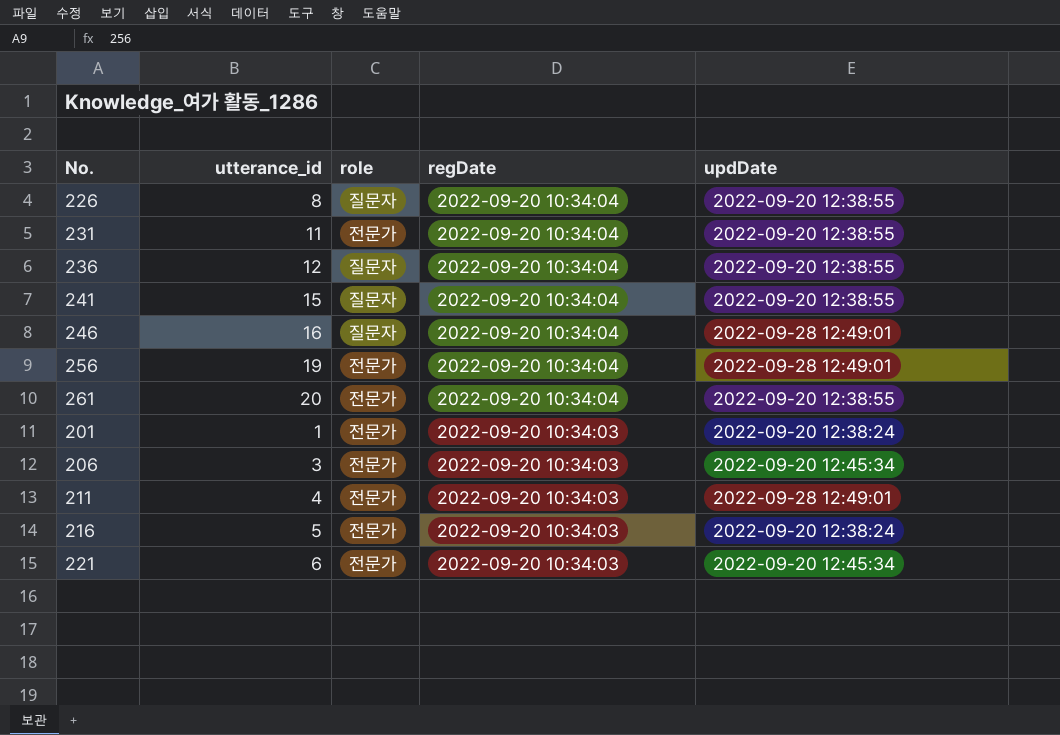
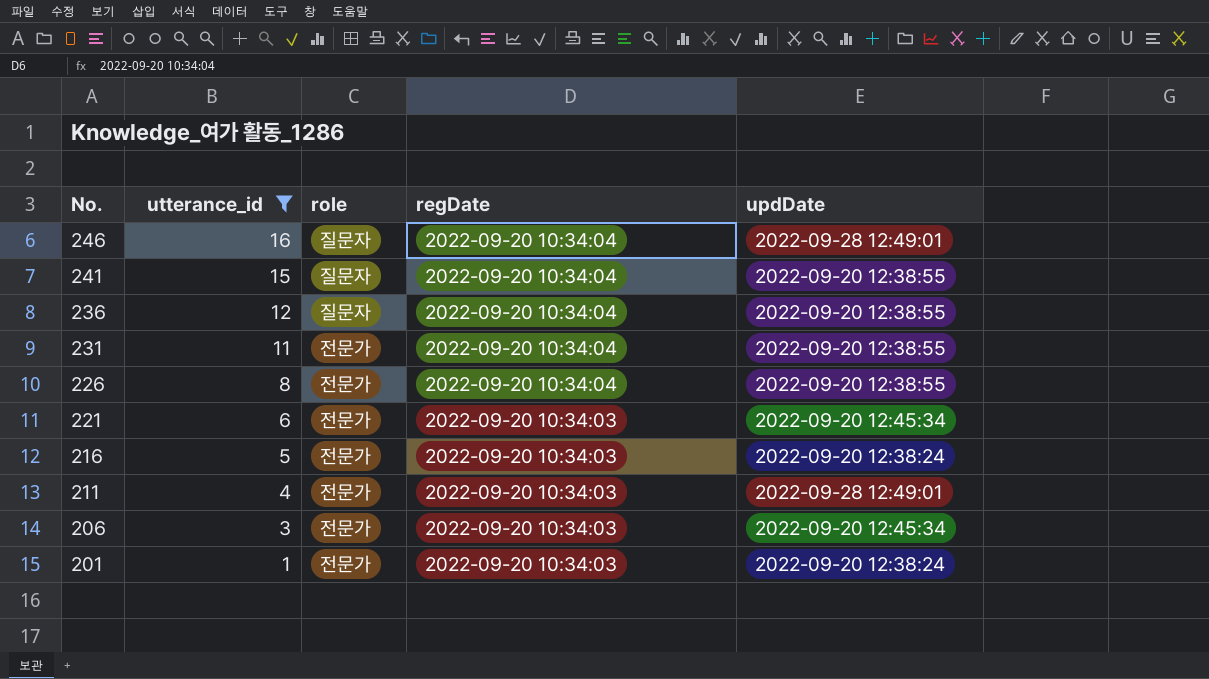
filter: none -> utterance_id <= 16
row order: regDate descending -> No. descending
226 | role: 질문자 -> 전문가

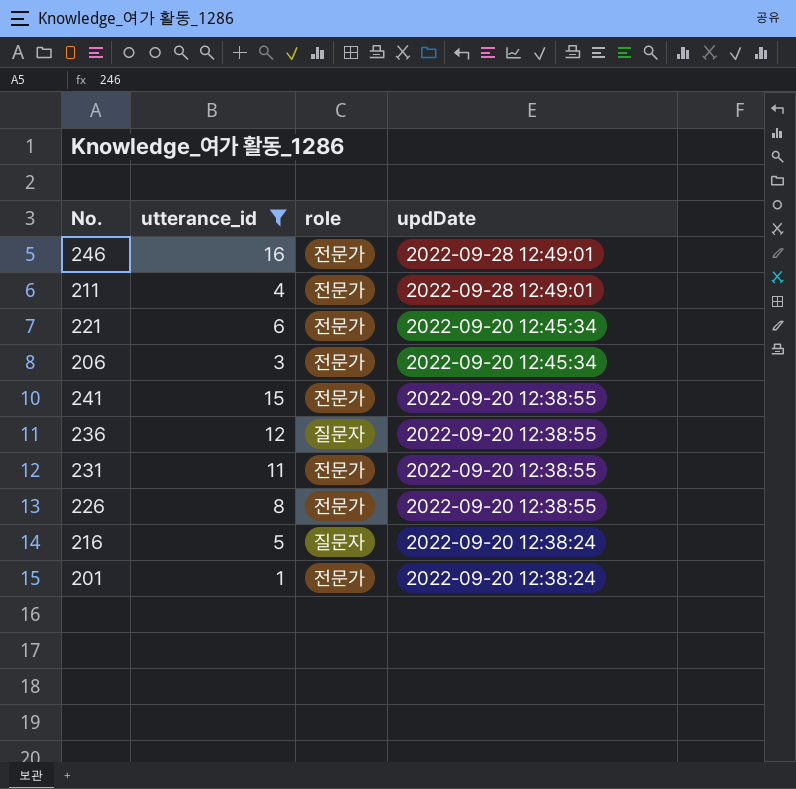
row order: No. descending -> updDate descending
column regDate | position: 4 -> none
246 | role: 질문자 -> 전문가
241 | role: 질문자 -> 전문가
216 | role: 전문가 -> 질문자

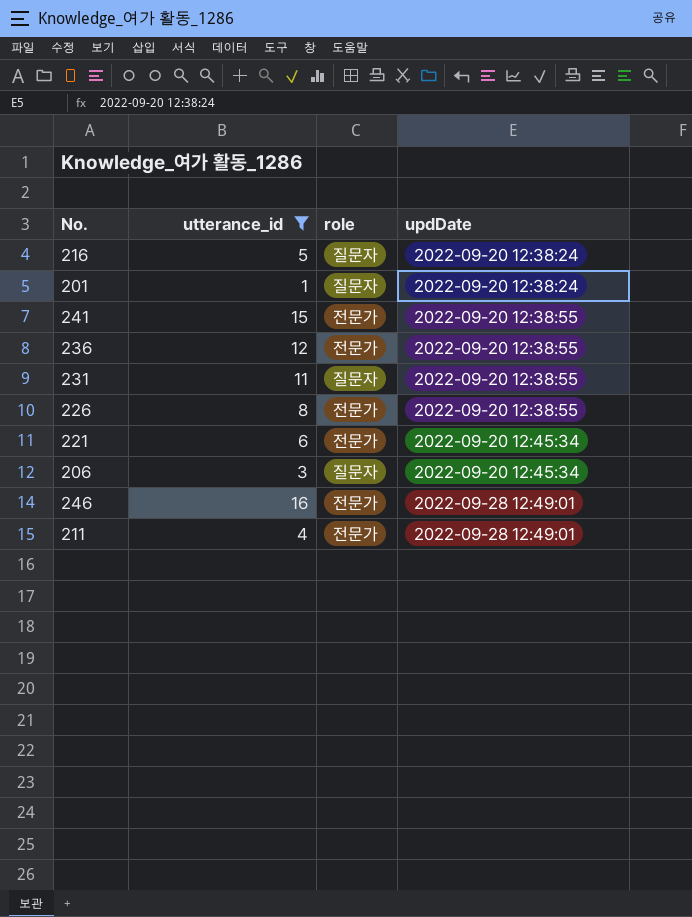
row order: updDate descending -> updDate ascending
201 | role: 전문가 -> 질문자
236 | role: 질문자 -> 전문가
231 | role: 전문가 -> 질문자
206 | role: 전문가 -> 질문자

